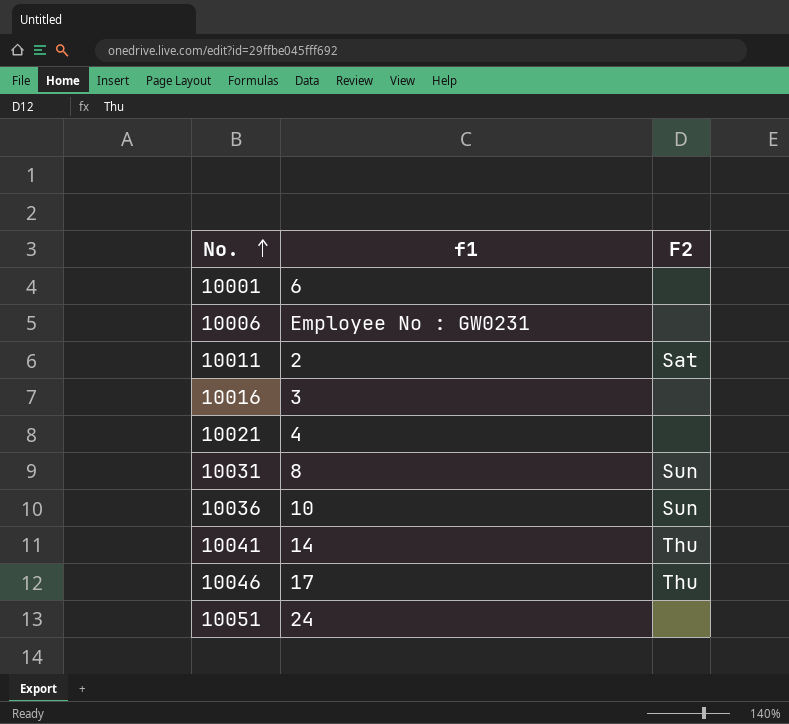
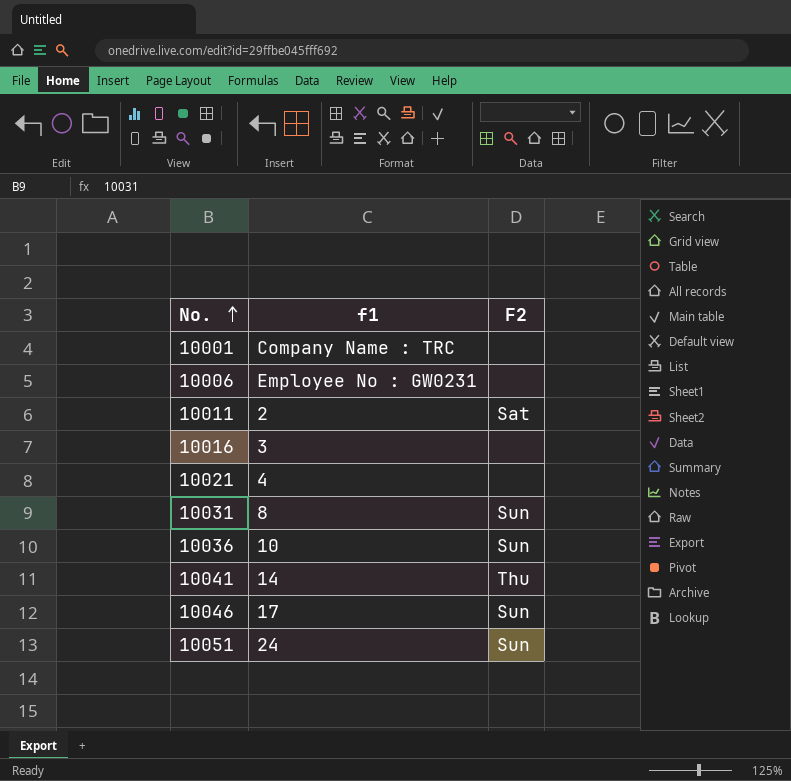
10001 | f1: 6 -> Company Name : TRC
10046 | F2: Thu -> Sun
10051 | F2: none -> Sun

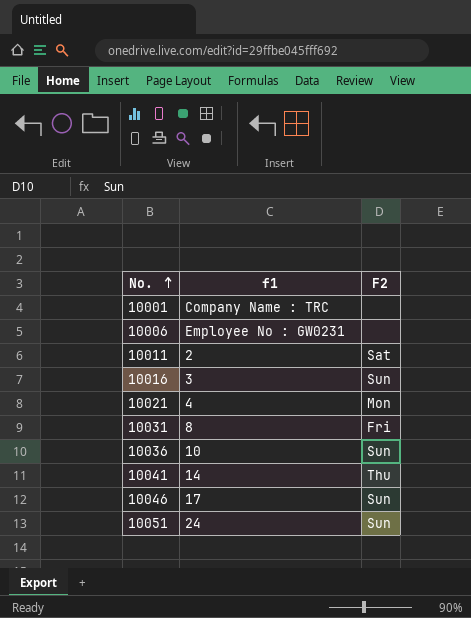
10016 | F2: none -> Sun
10021 | F2: none -> Mon
10031 | F2: Sun -> Fri

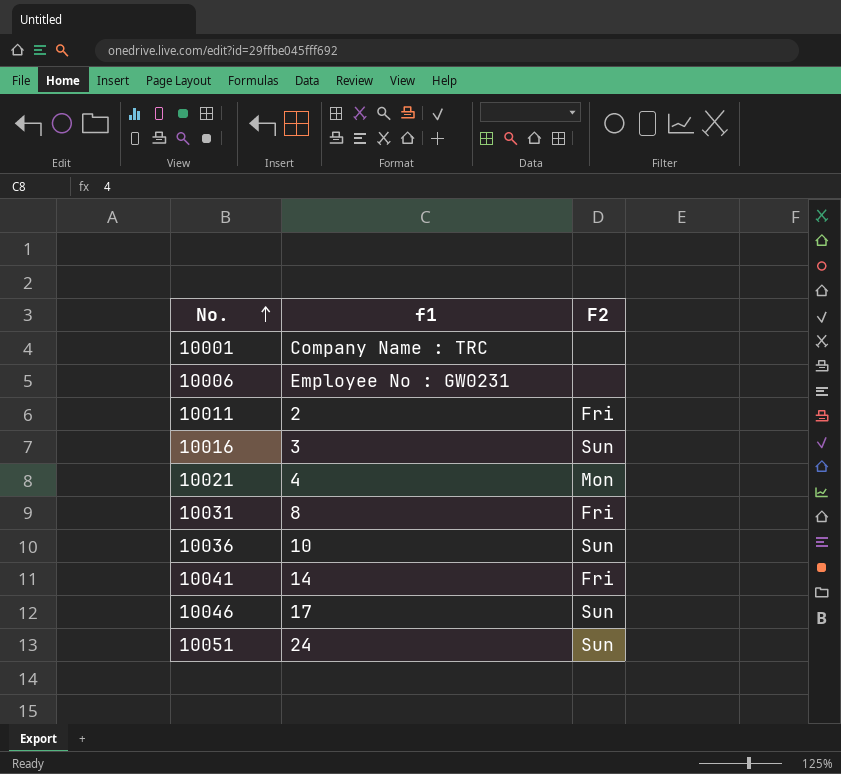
10011 | F2: Sat -> Fri
10041 | F2: Thu -> Fri

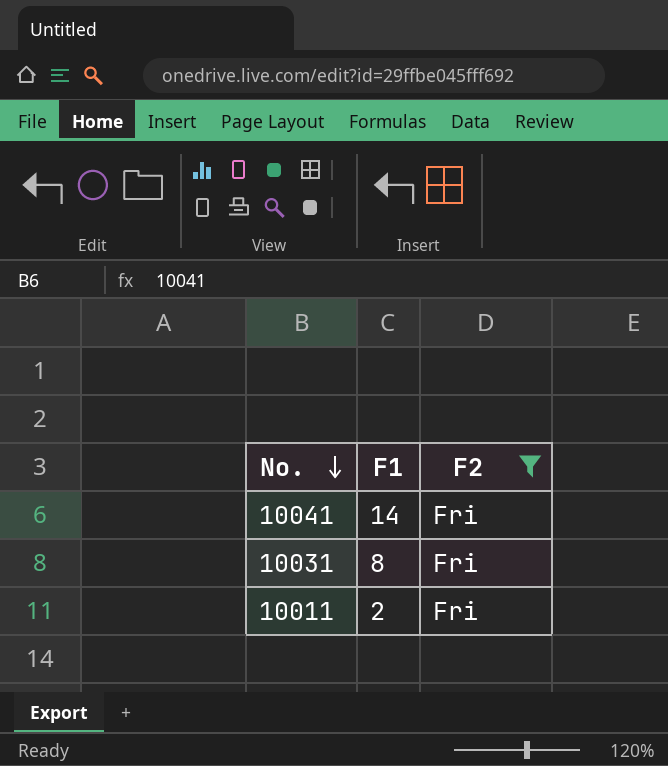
filter: none -> F2 = Fri
row order: No. ascending -> No. descending
column name: f1 -> F1

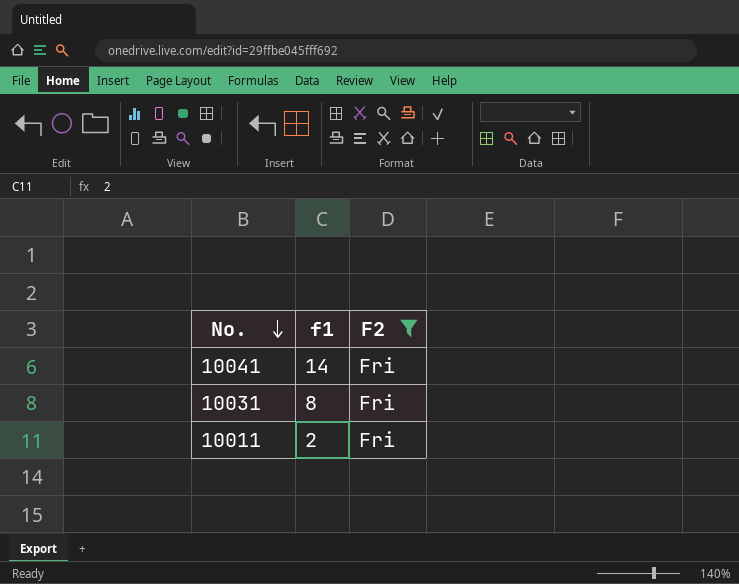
column name: F1 -> f1

